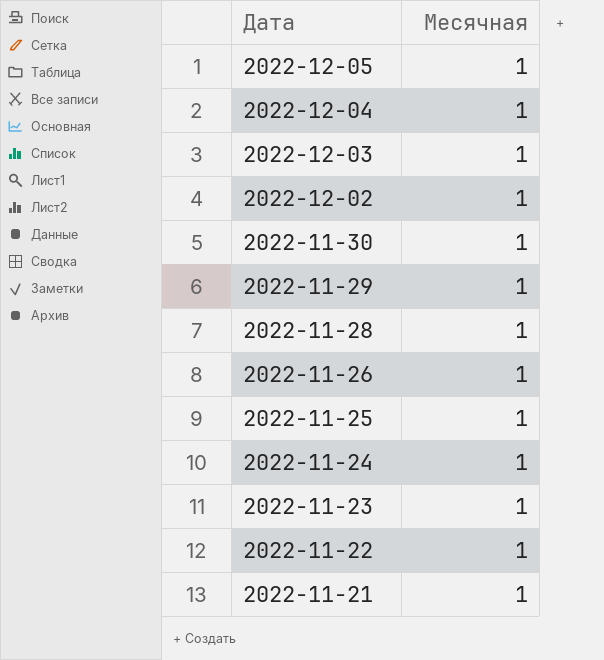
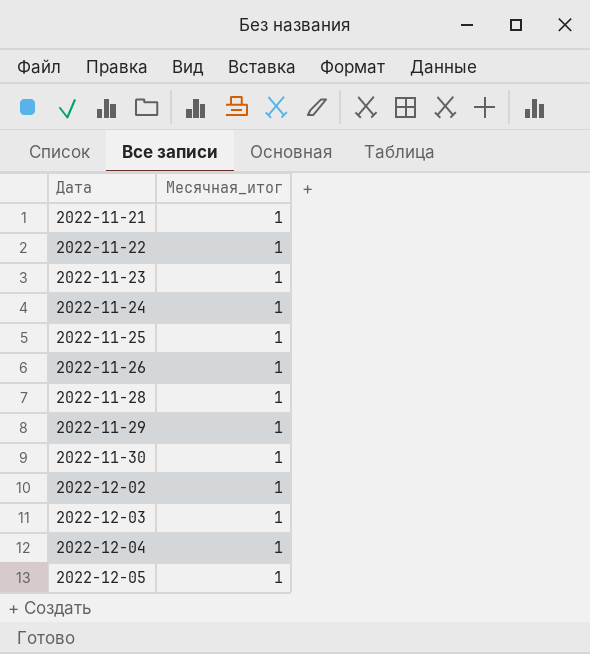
row order: Дата descending -> Дата ascending
column name: Месячная -> Месячная_итог

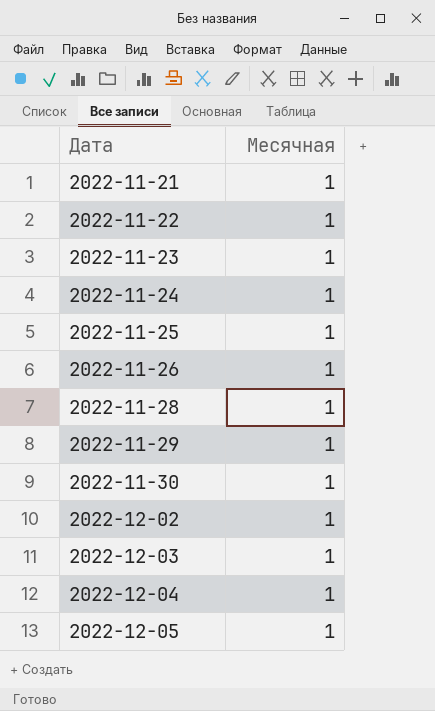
column name: Месячная_итог -> Месячная

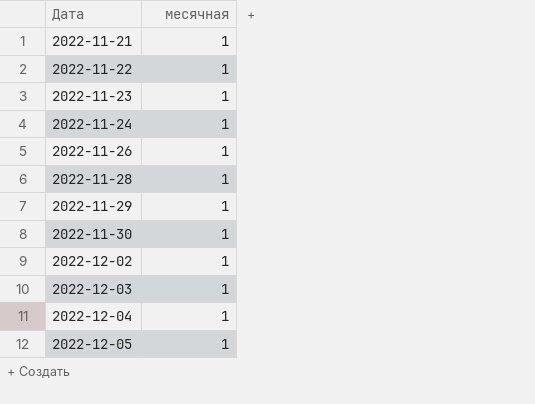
column name: Месячная -> месячная
row 2022-11-25: 1 -> none

